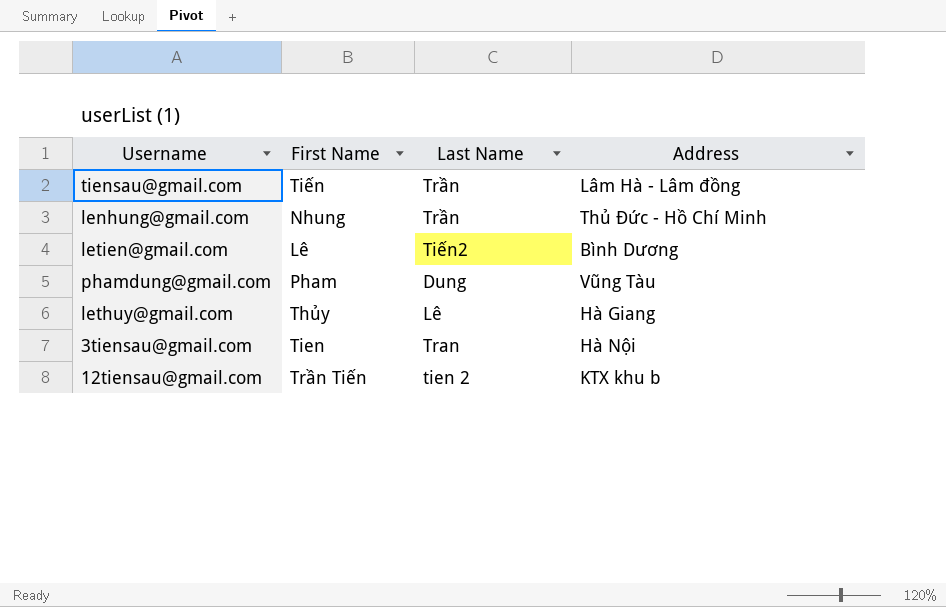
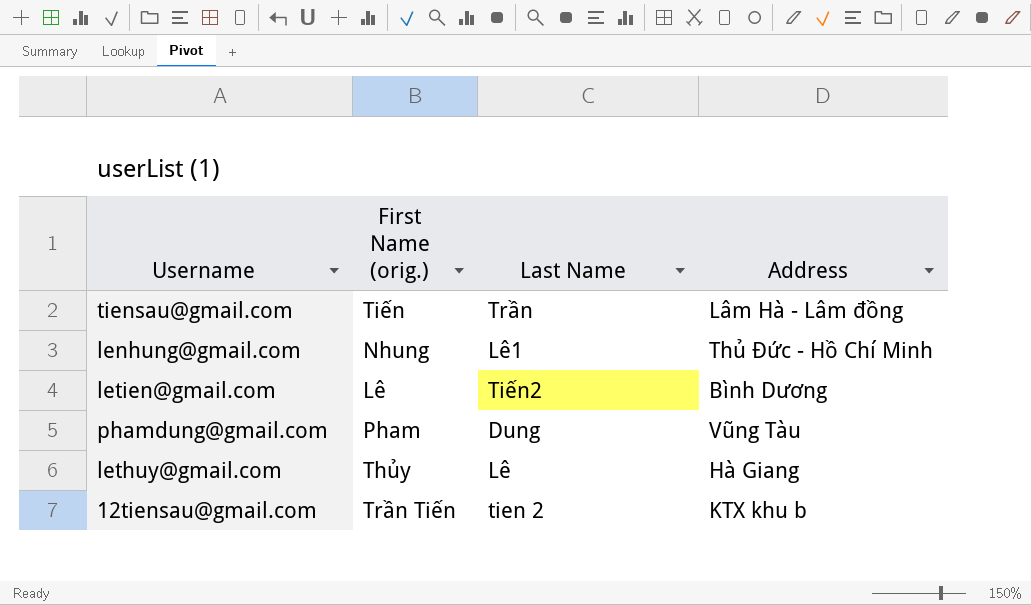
column name: First Name -> First Name (orig.)
row 3tiensau@gmail.com: Tien | Tran | Hà Nội -> none
lenhung@gmail.com | Last Name: Trần -> Lê1

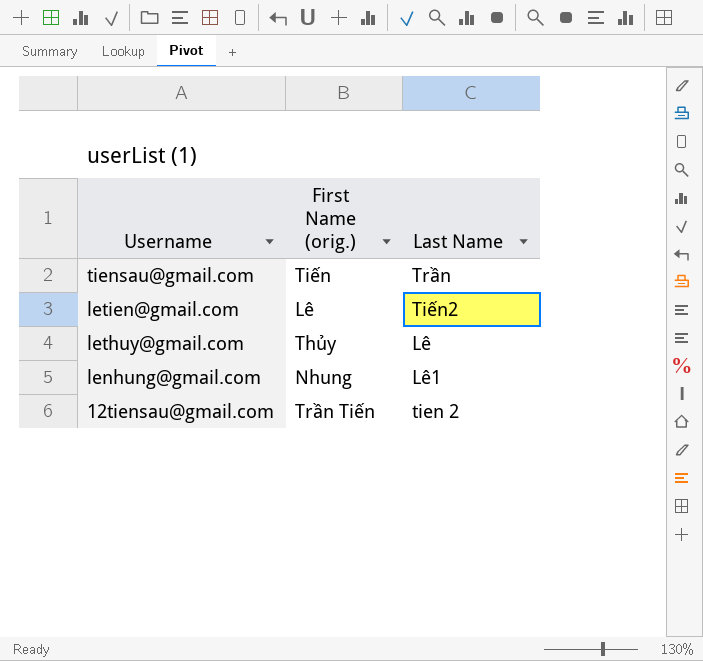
row order: none -> Username descending
column Address | position: 4 -> none
row phamdung@gmail.com: Pham | Dung | Vũng Tàu -> none

